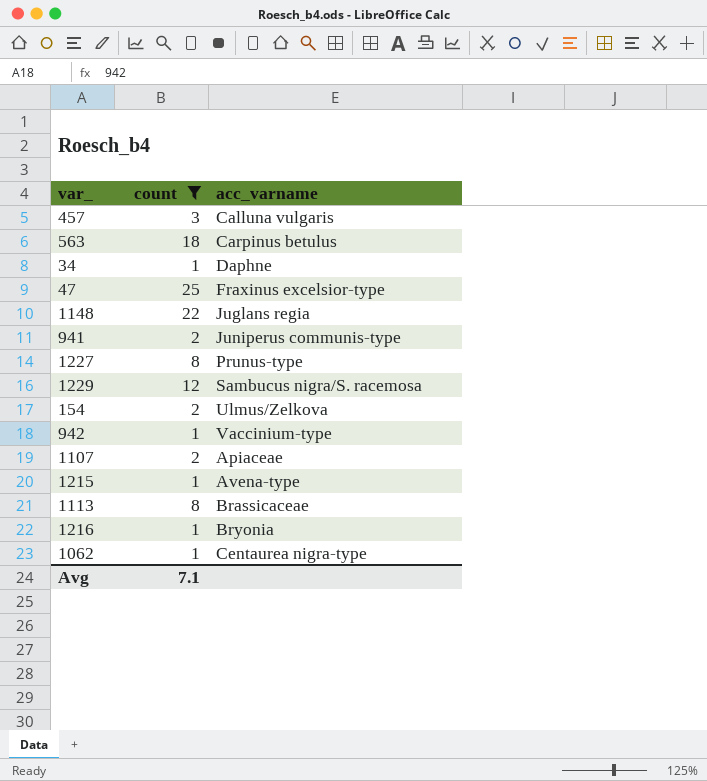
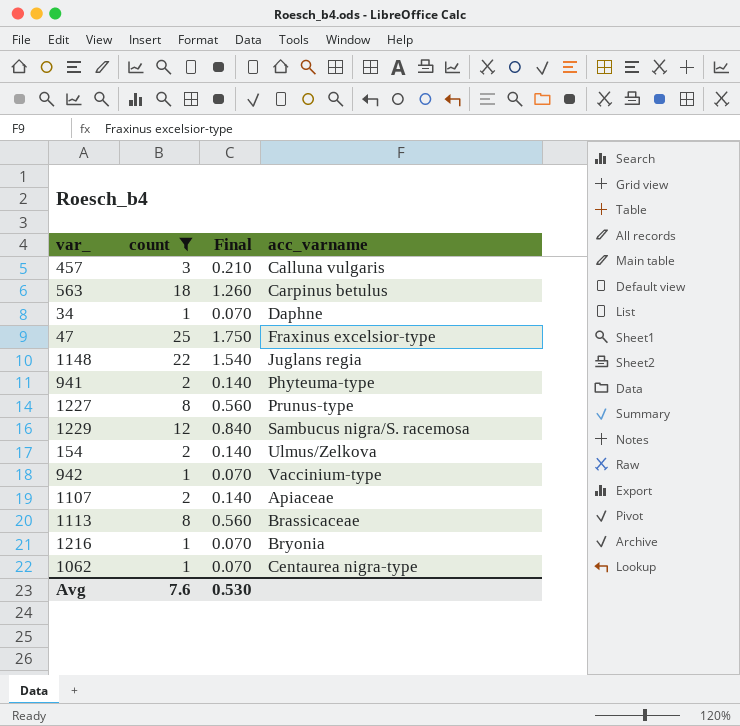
column Final | formula: none -> [count] * 0.07
row 1215: 1 | Avena-type -> none
941 | acc_varname: Juniperus communis-type -> Phyteuma-type
Avg | count: 7.1 -> 7.6

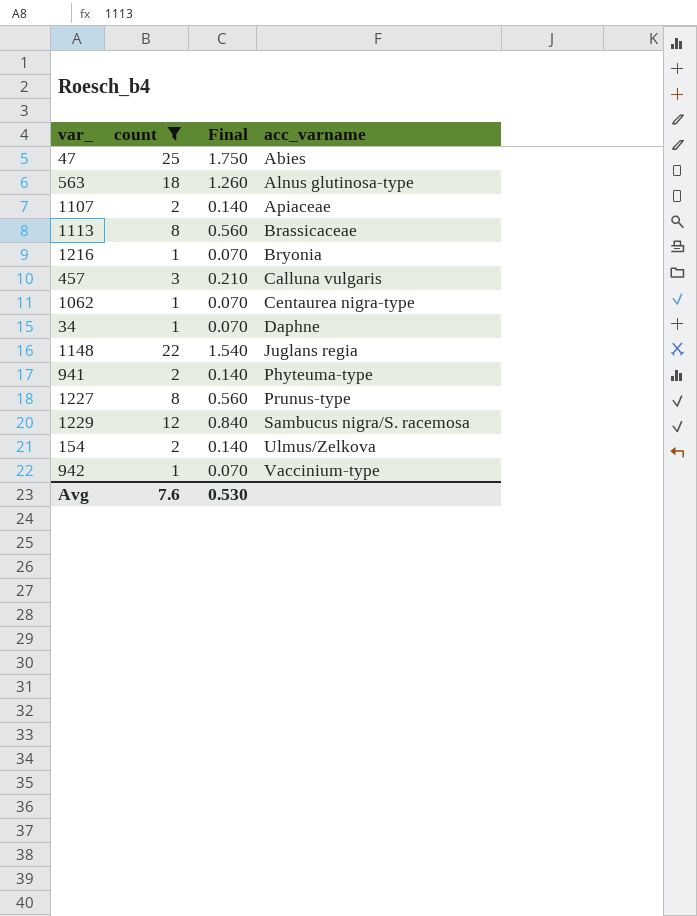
row order: none -> acc_varname ascending
47 | acc_varname: Fraxinus excelsior-type -> Abies
563 | acc_varname: Carpinus betulus -> Alnus glutinosa-type

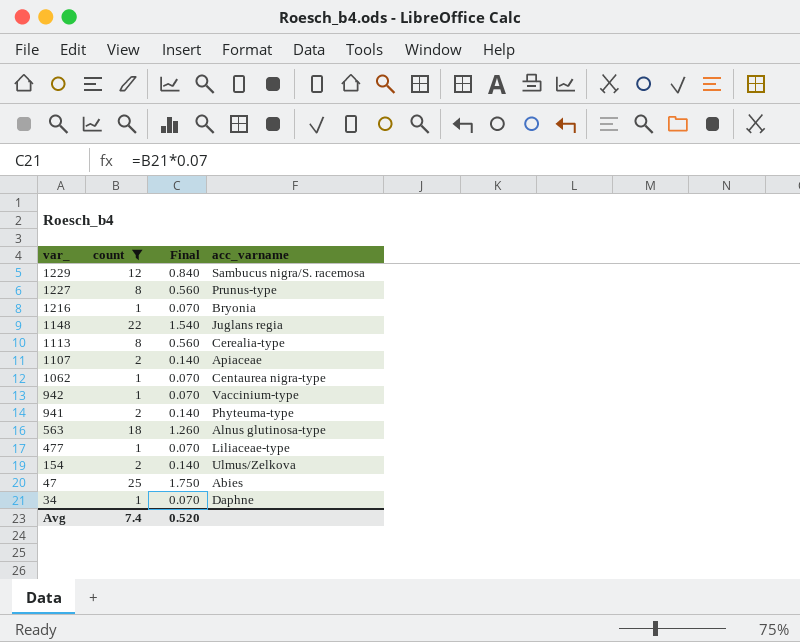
row order: acc_varname ascending -> var_ descending
row 457: 3 | 0.210 | Calluna vulgaris -> none
1113 | acc_varname: Brassicaceae -> Cerealia-type
row 477: none -> 1 | 0.070 | Liliaceae-type
Avg | count: 7.6 -> 7.4
Avg | Final: 0.530 -> 0.520

